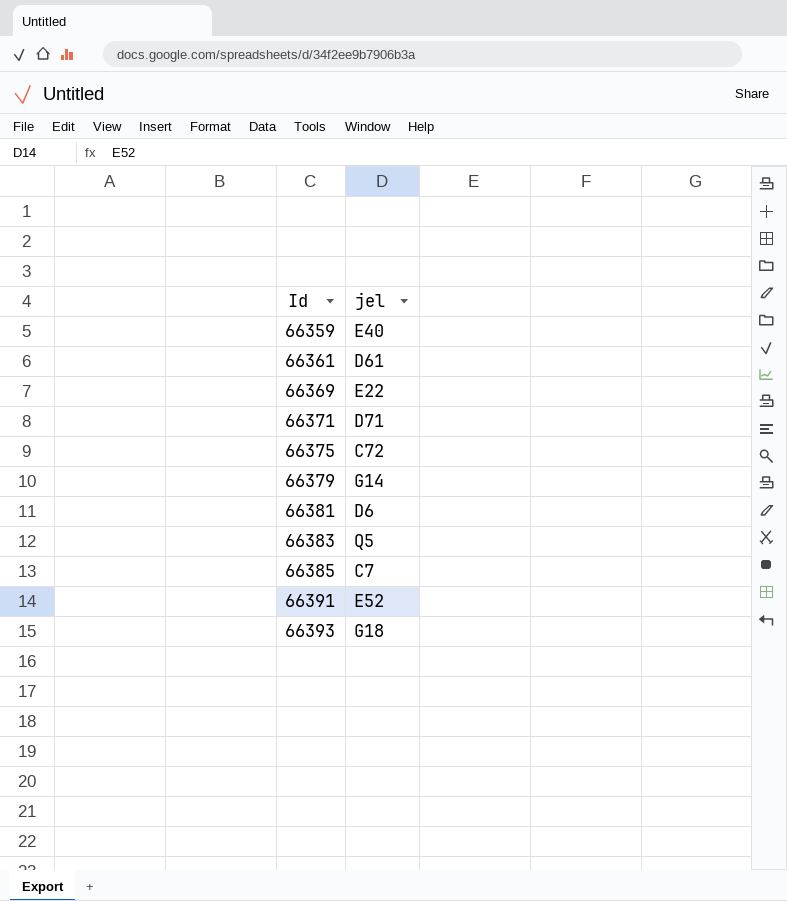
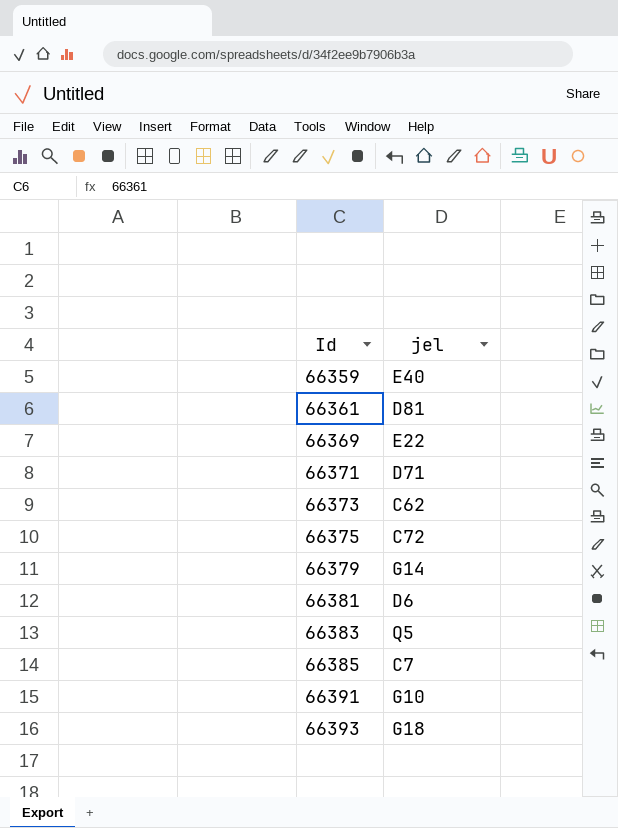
66361 | jel: D61 -> D81
row 66373: none -> C62
66391 | jel: E52 -> G10

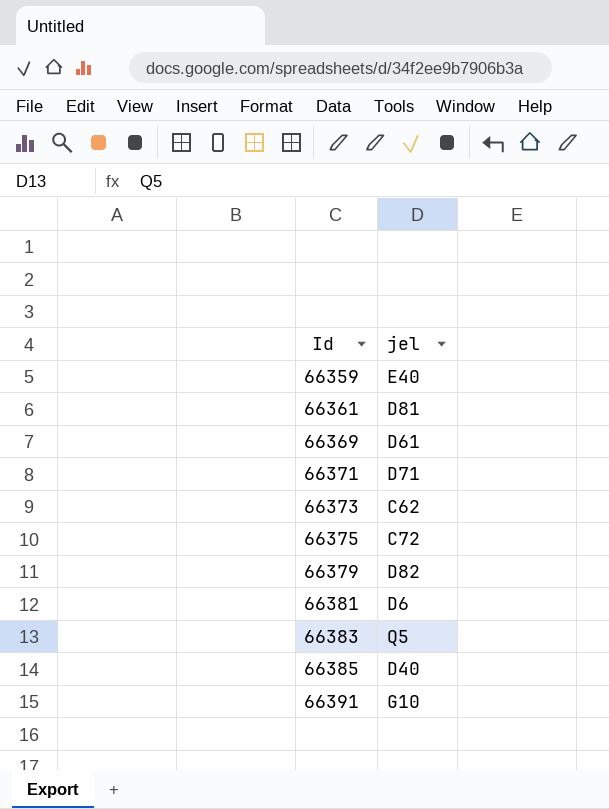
row 66393: G18 -> none
66369 | jel: E22 -> D61
66379 | jel: G14 -> D82
66385 | jel: C7 -> D40

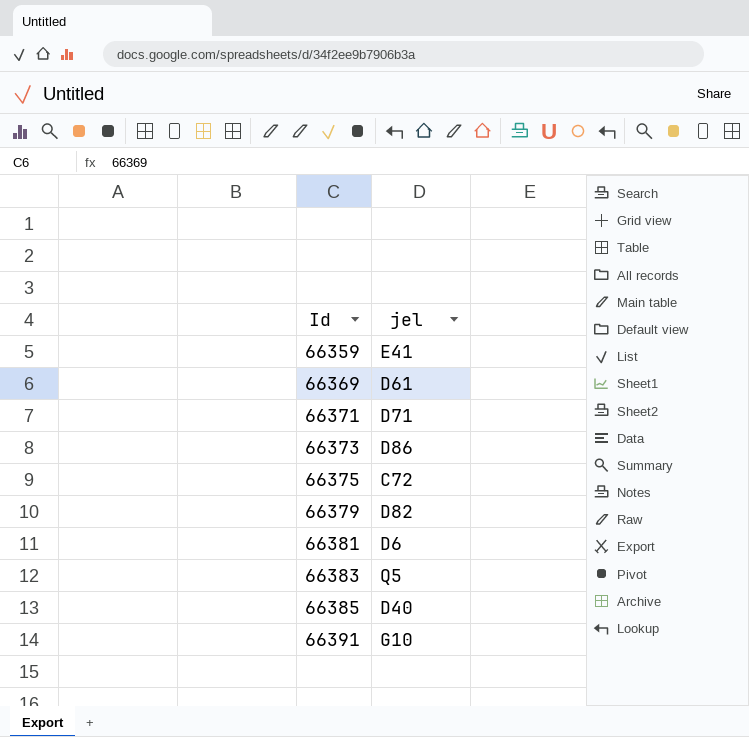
row 66361: D81 -> none
66359 | jel: E40 -> E41
66373 | jel: C62 -> D86

